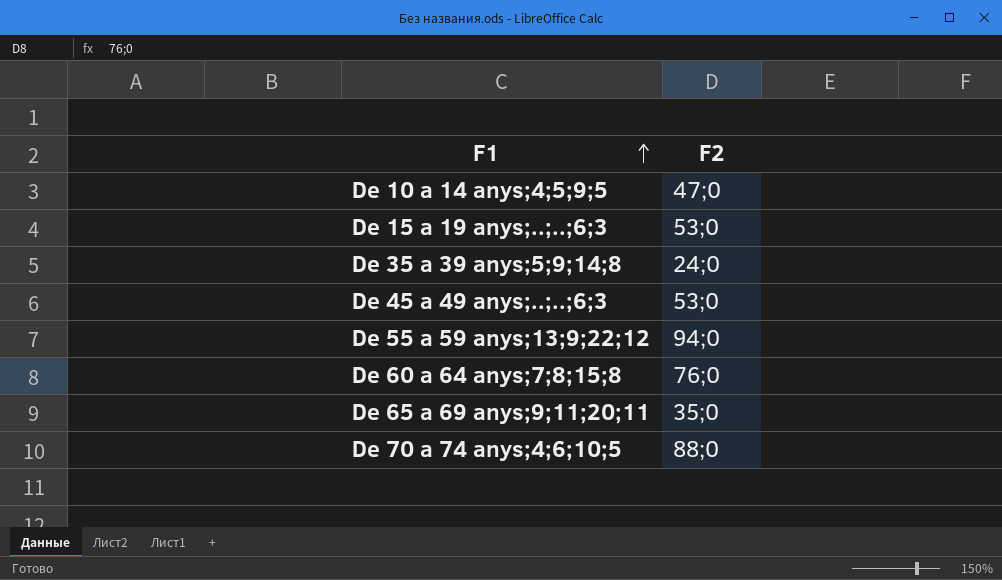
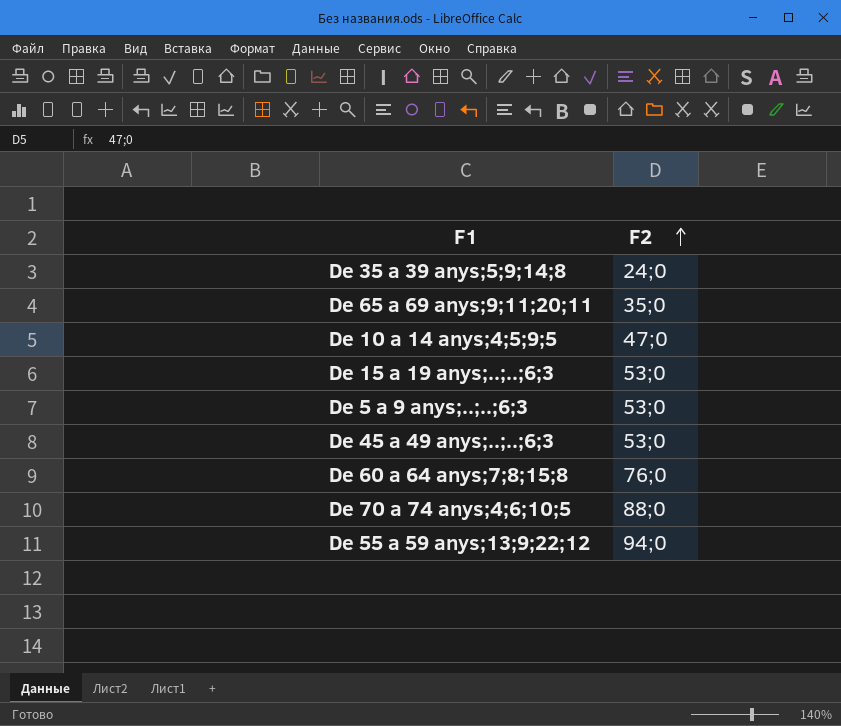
row order: F1 ascending -> F2 ascending
row De 5 a 9 anys;..;..;6;3: none -> 53;0

